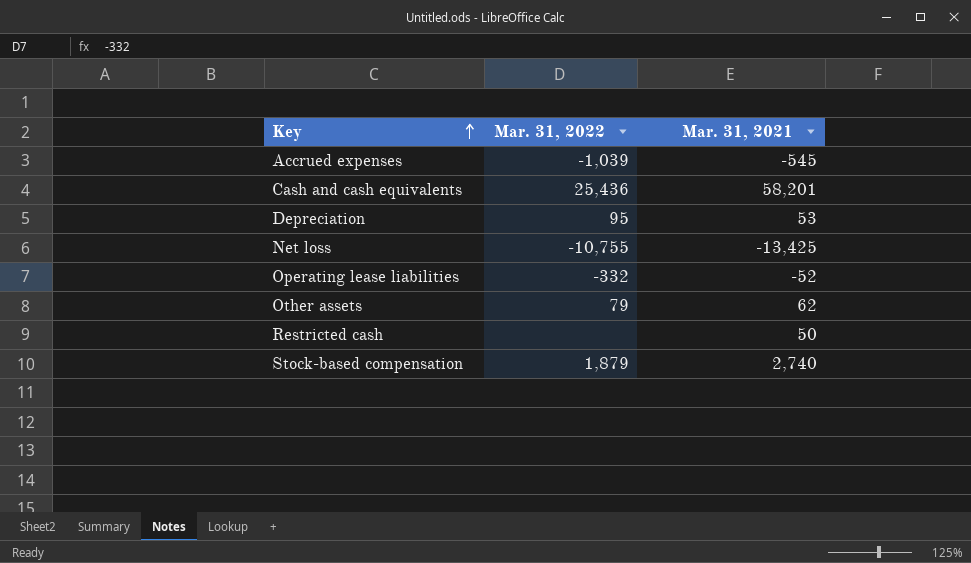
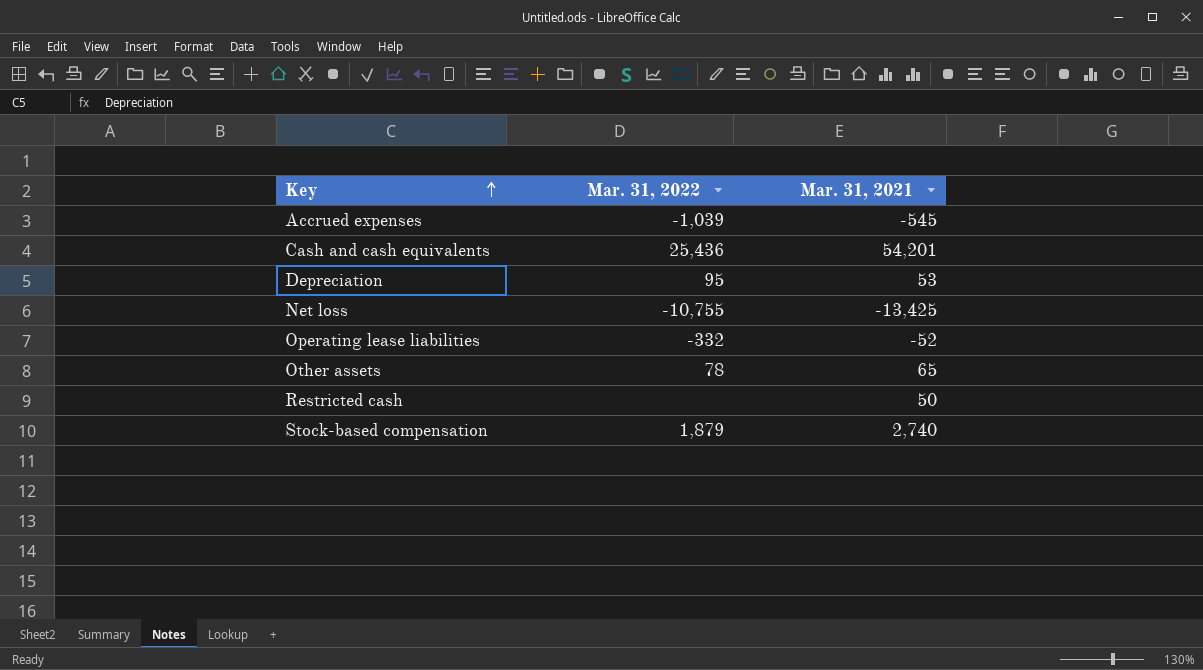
Cash and cash equivalents | Mar. 31, 2021: 58,201 -> 54,201
Other assets | Mar. 31, 2022: 79 -> 78
Other assets | Mar. 31, 2021: 62 -> 65

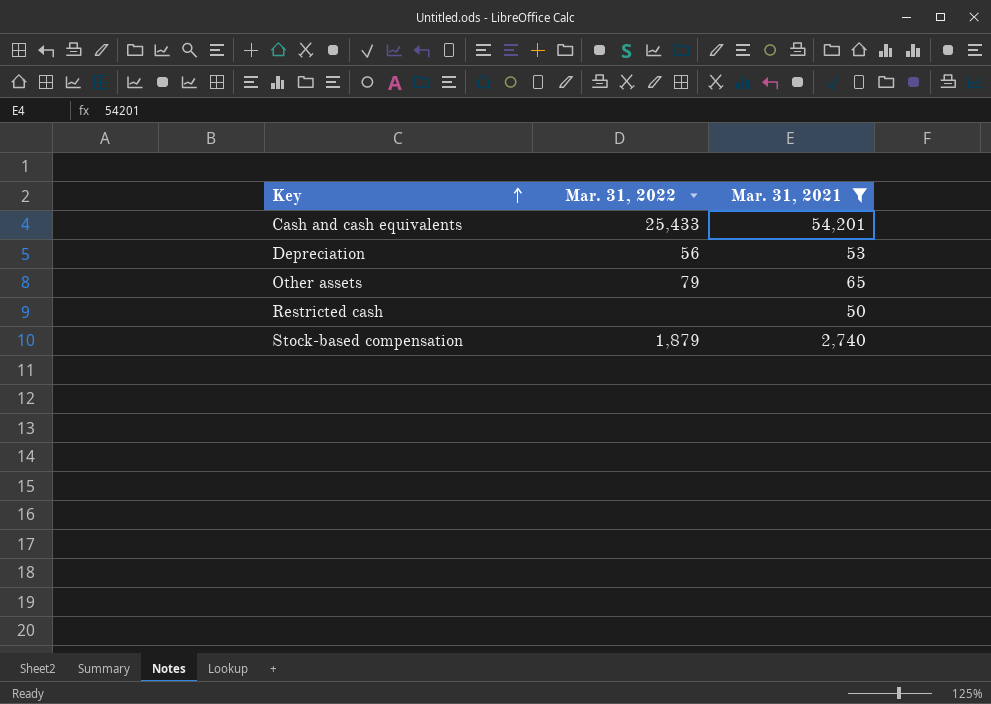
filter: none -> Mar. 31, 2021 >= 50
Cash and cash equivalents | Mar. 31, 2022: 25,436 -> 25,433
Depreciation | Mar. 31, 2022: 95 -> 56
Other assets | Mar. 31, 2022: 78 -> 79

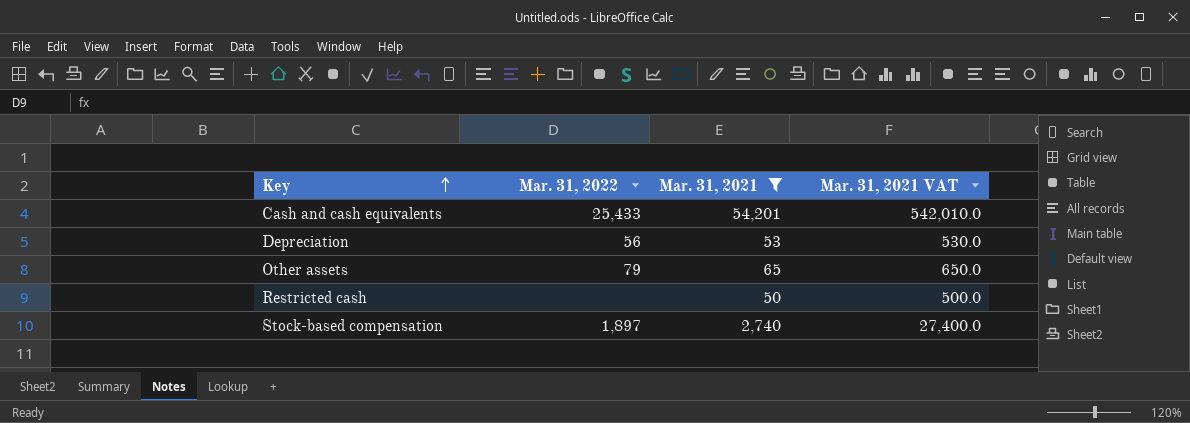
column Mar. 31, 2021 VAT | formula: none -> [Mar. 31, 2021] * 10
Stock-based compensation | Mar. 31, 2022: 1,879 -> 1,897

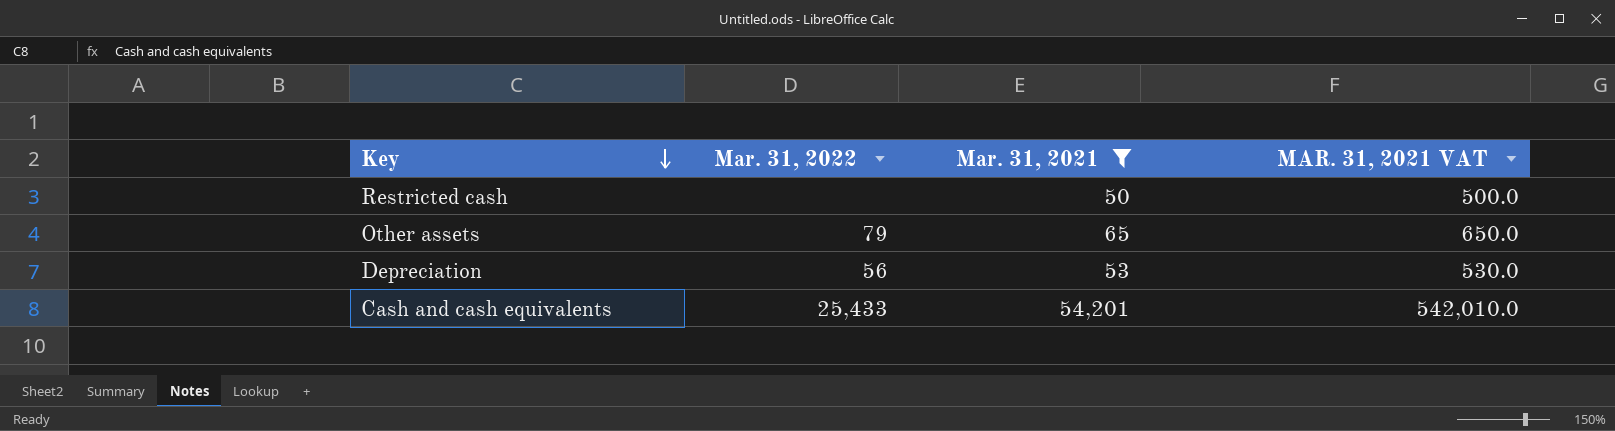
row order: Key ascending -> Key descending
column name: Mar. 31, 2021 VAT -> MAR. 31, 2021 VAT
row Stock-based compensation: 1,897 | 2,740 | 27,400.0 -> none

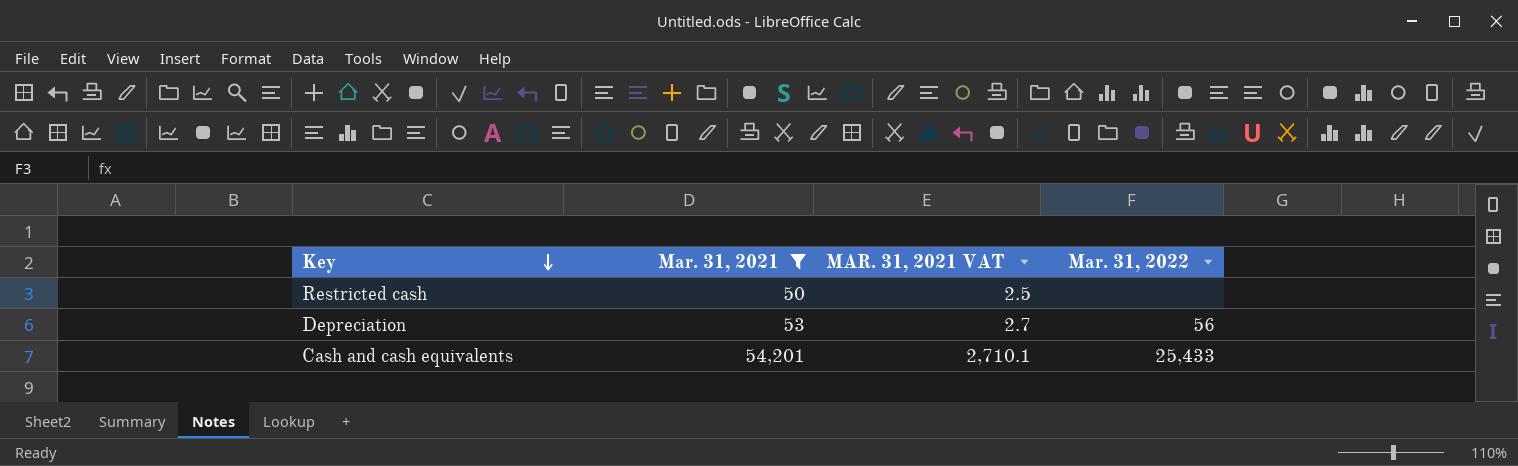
column MAR. 31, 2021 VAT | formula: [Mar. 31, 2021] * 10 -> [Mar. 31, 2021] * 0.05
column Mar. 31, 2022 | position: 2 -> 4
row Other assets: 79 | 65 | 650.0 -> none

